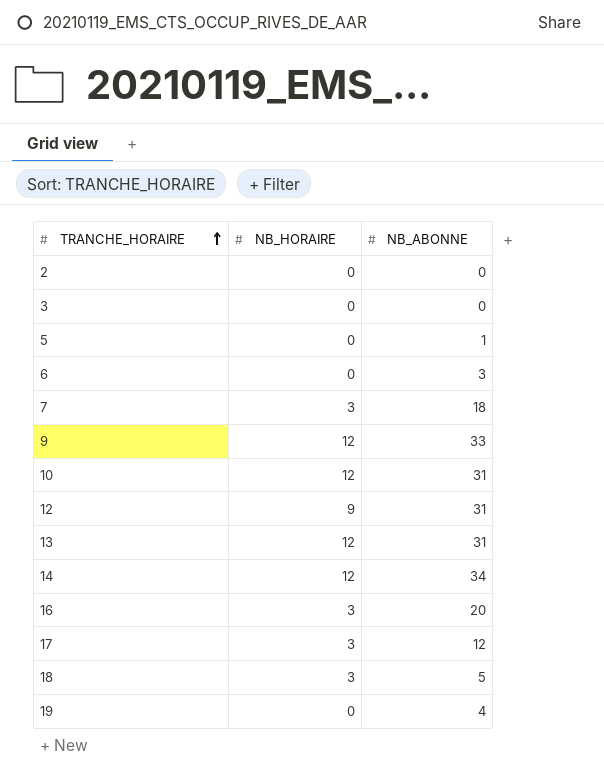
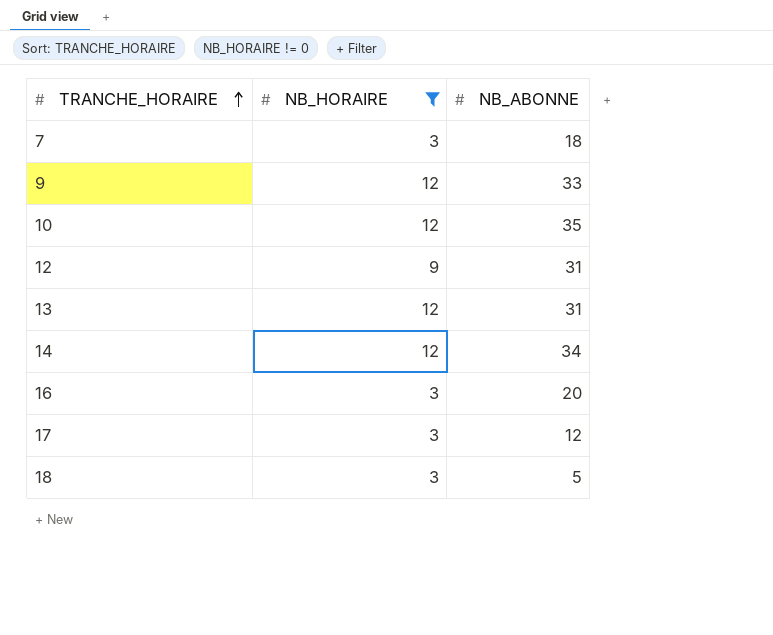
filter: none -> NB_HORAIRE != 0
10 | NB_ABONNE: 31 -> 35

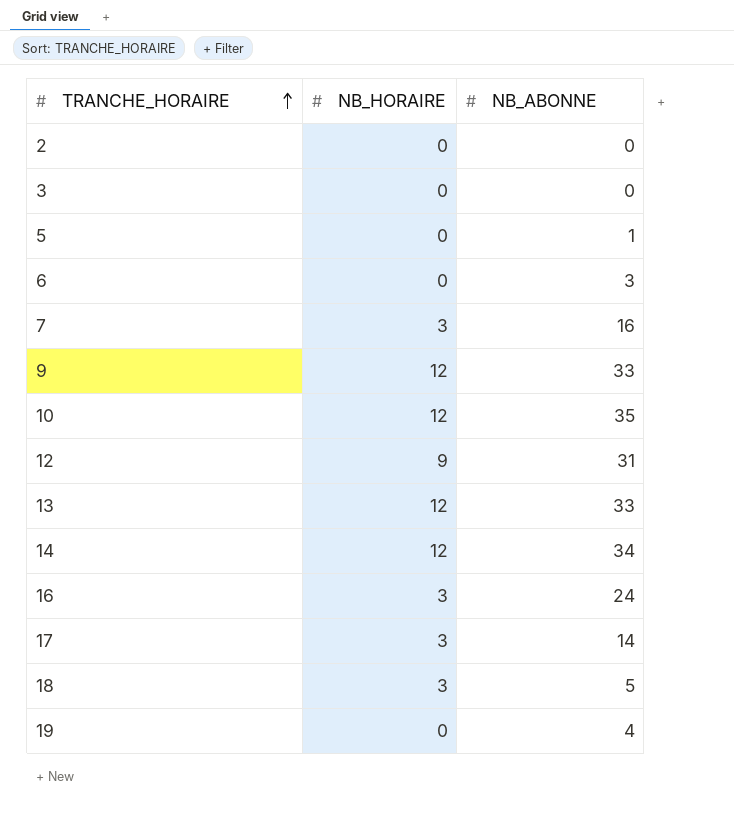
filter: NB_HORAIRE != 0 -> none
7 | NB_ABONNE: 18 -> 16
13 | NB_ABONNE: 31 -> 33
16 | NB_ABONNE: 20 -> 24
17 | NB_ABONNE: 12 -> 14

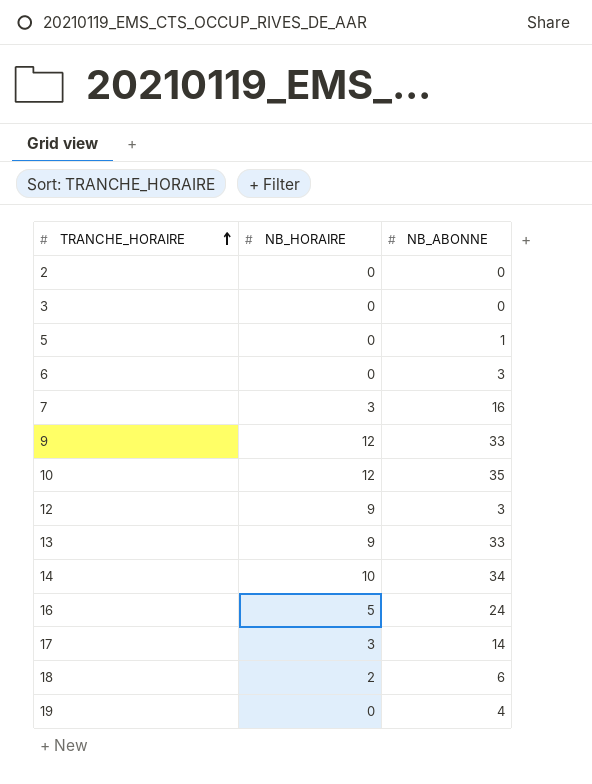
12 | NB_ABONNE: 31 -> 3
13 | NB_HORAIRE: 12 -> 9
14 | NB_HORAIRE: 12 -> 10
16 | NB_HORAIRE: 3 -> 5
18 | NB_HORAIRE: 3 -> 2
18 | NB_ABONNE: 5 -> 6

